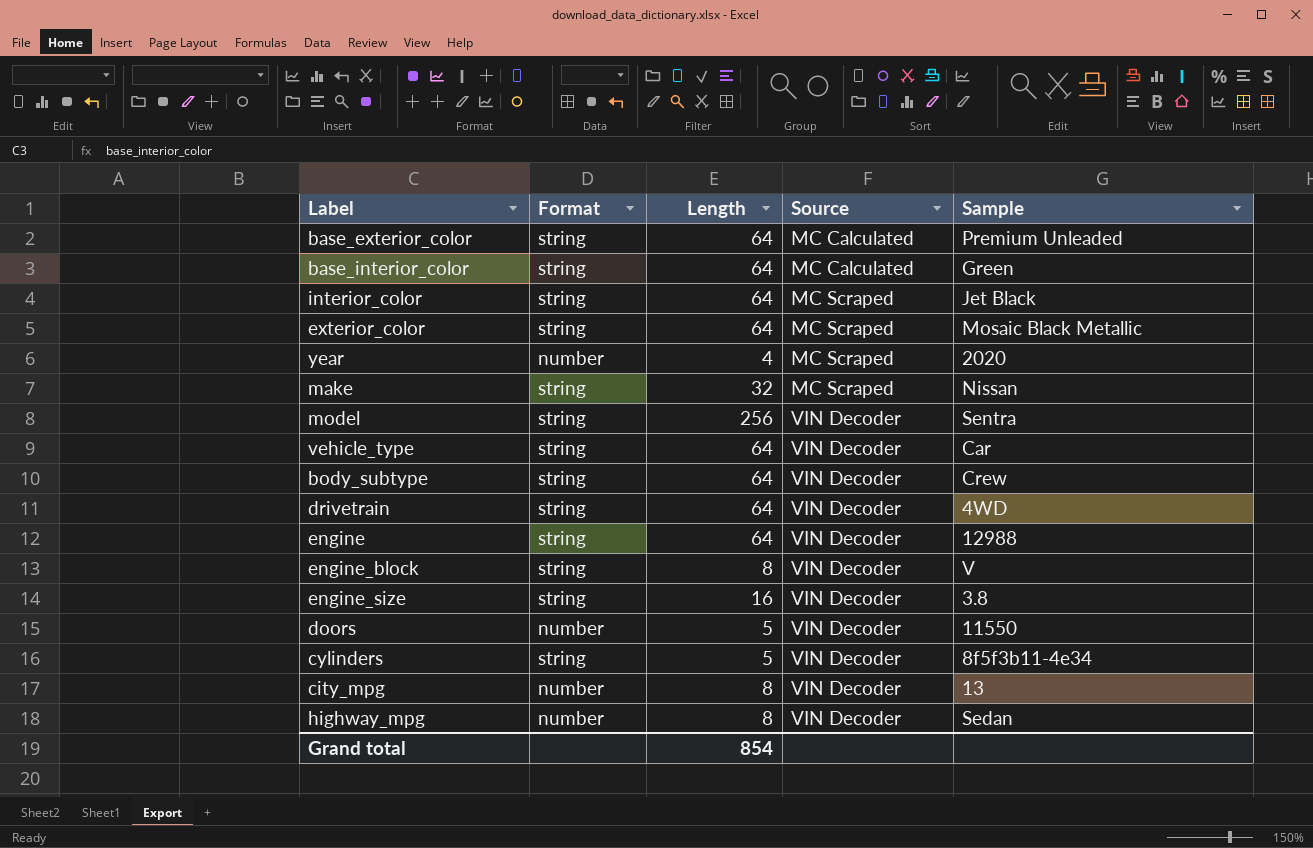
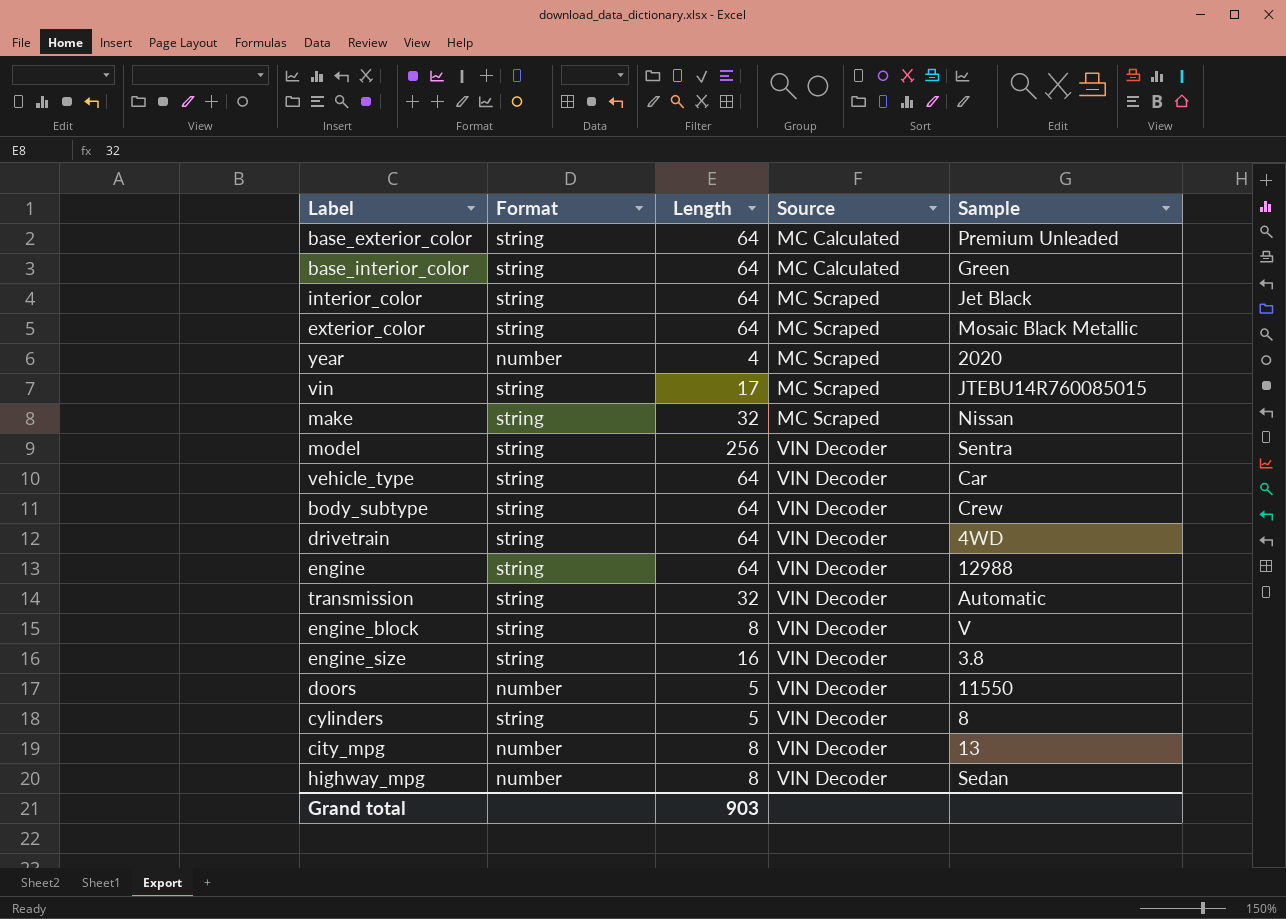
row vin: none -> string | 17 | MC Scraped | JTEBU14R760085015
row transmission: none -> string | 32 | VIN Decoder | Automatic
cylinders | Sample: 8f5f3b11-4e34 -> 8
Grand total | Length: 854 -> 903

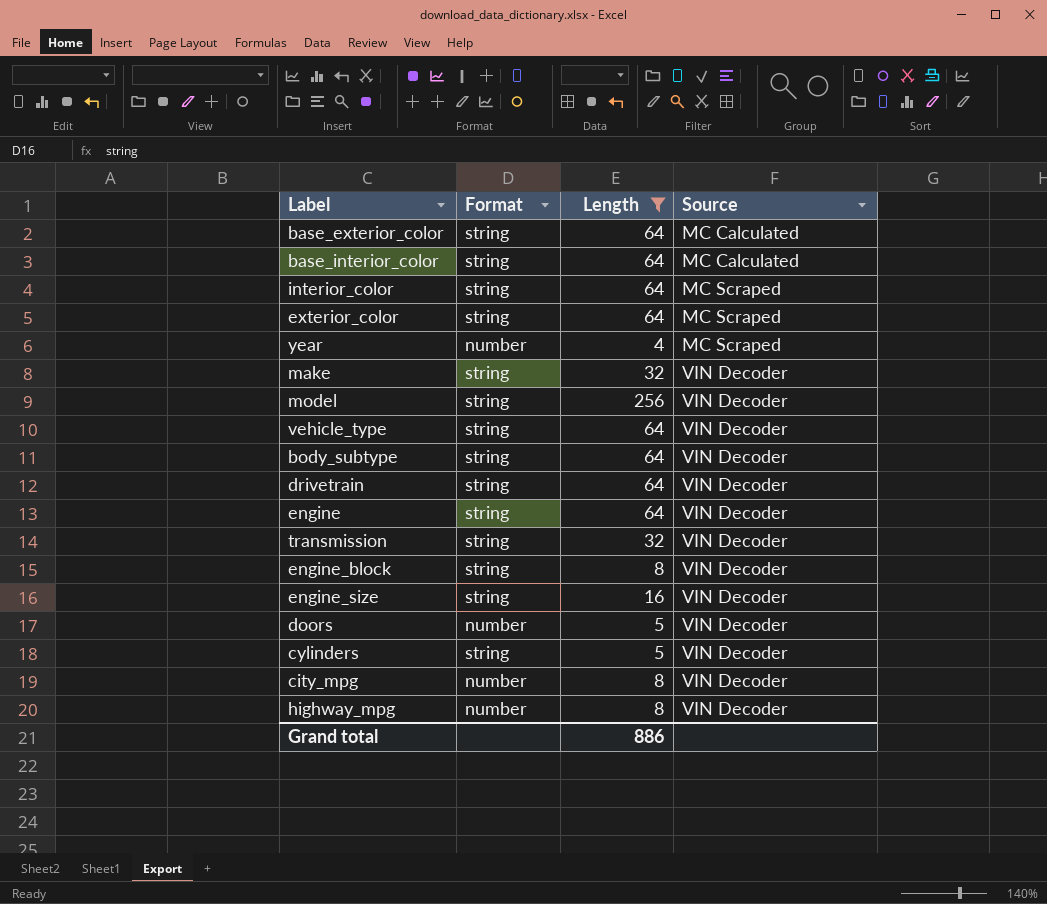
filter: none -> Length != 17
column Sample | position: 5 -> none
make | Source: MC Scraped -> VIN Decoder
Grand total | Length: 903 -> 886

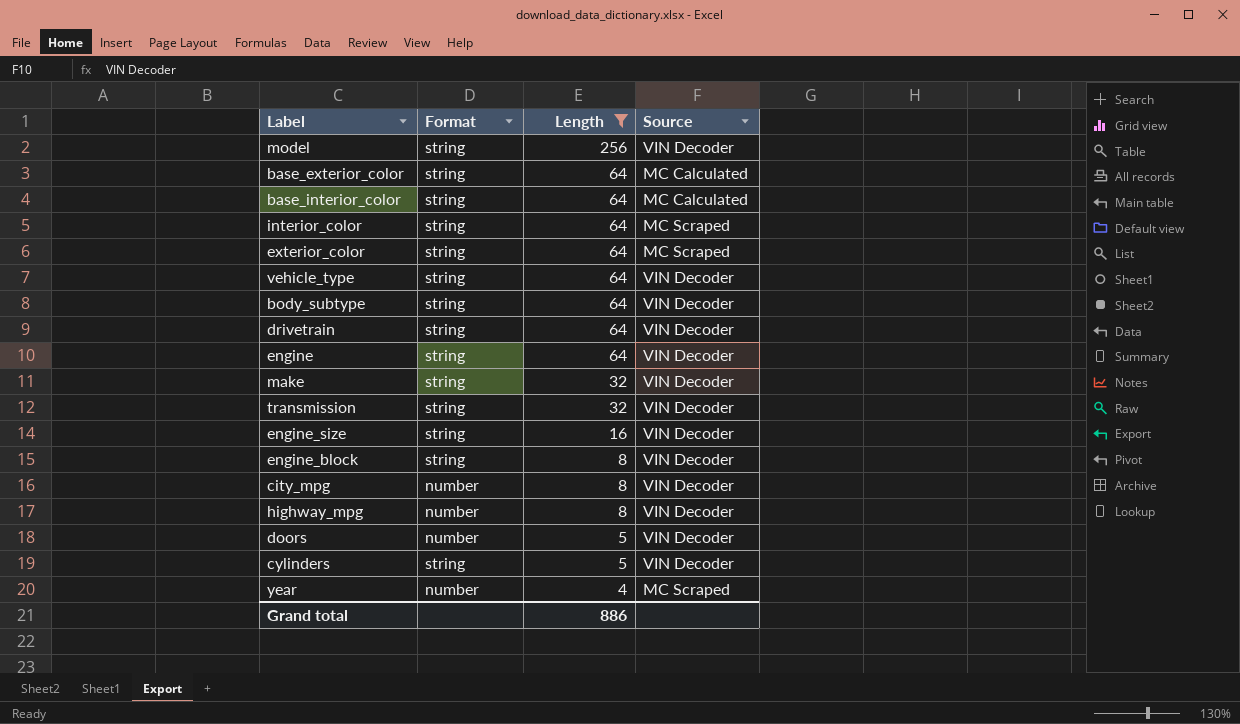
row order: Source ascending -> Length descending

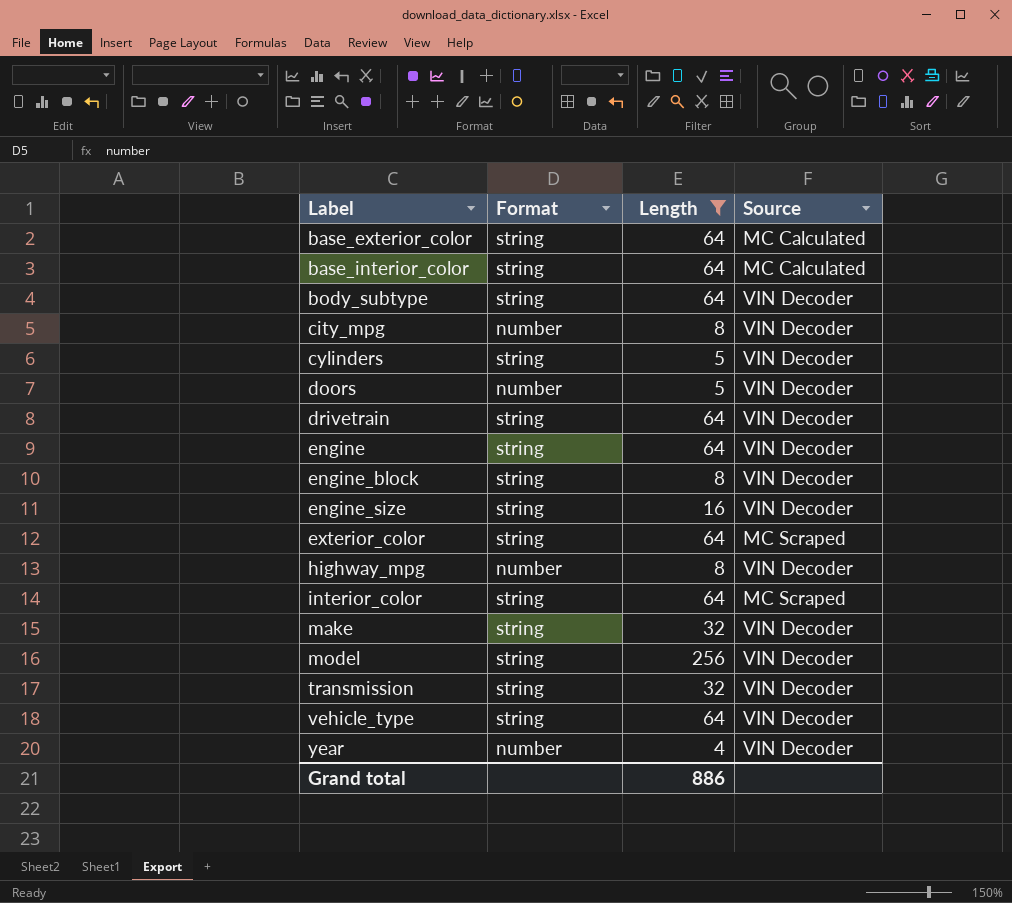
row order: Length descending -> Label ascending
year | Source: MC Scraped -> VIN Decoder

